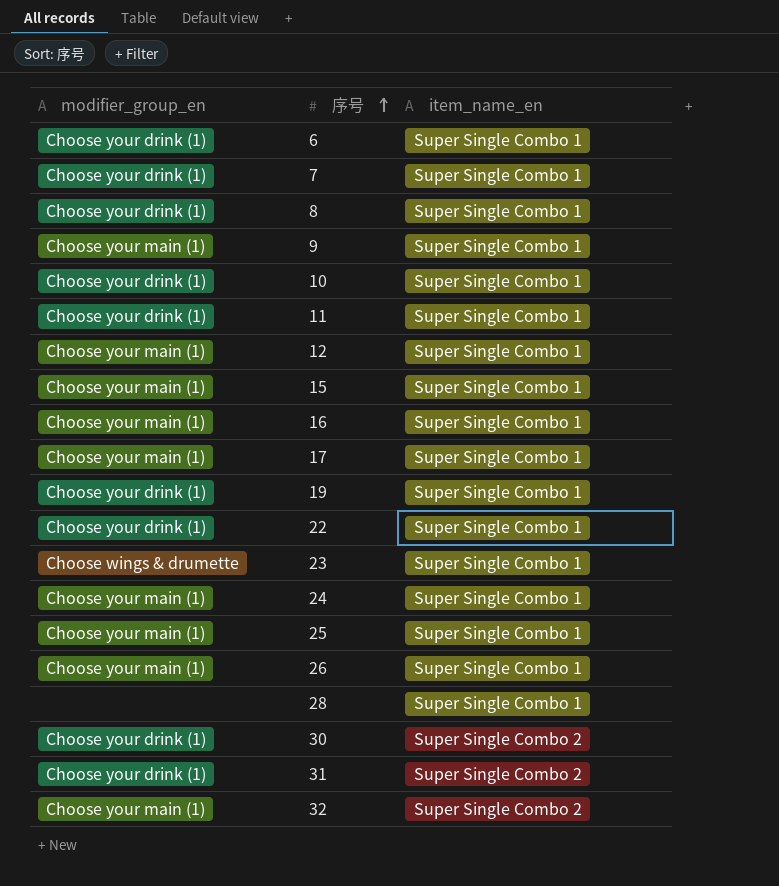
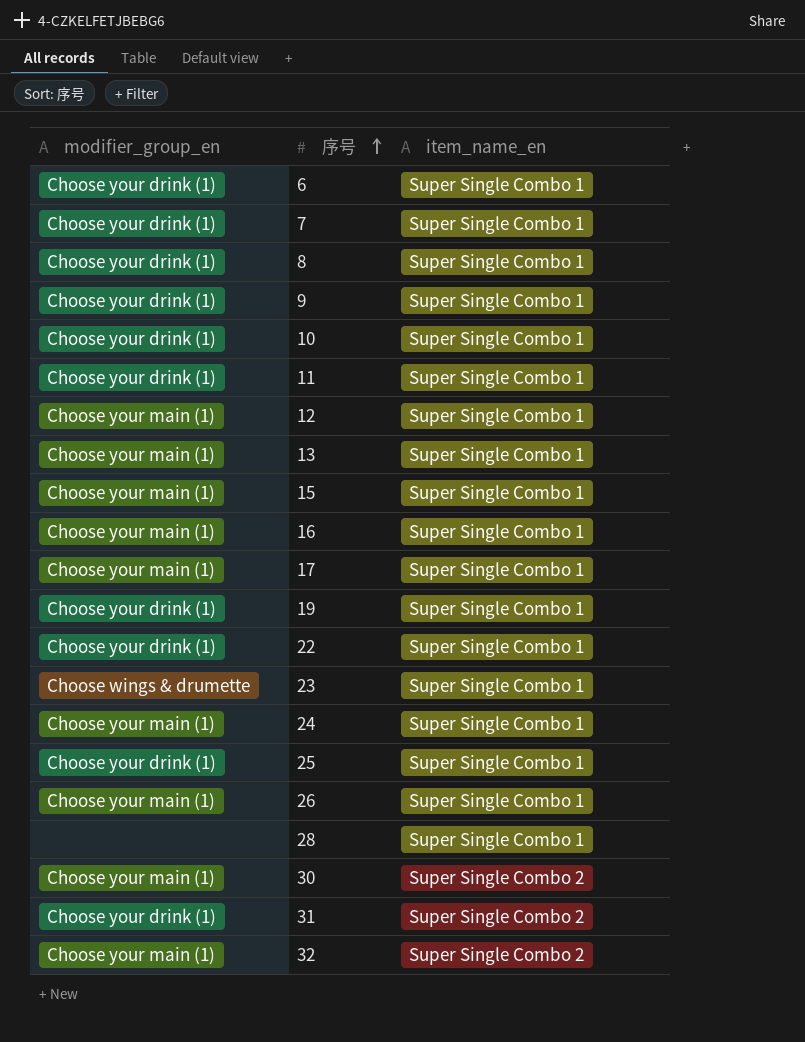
9 | modifier_group_en: Choose your main (1) -> Choose your drink (1)
row 13: none -> Choose your main (1) | Super Single Combo 1
25 | modifier_group_en: Choose your main (1) -> Choose your drink (1)
30 | modifier_group_en: Choose your drink (1) -> Choose your main (1)

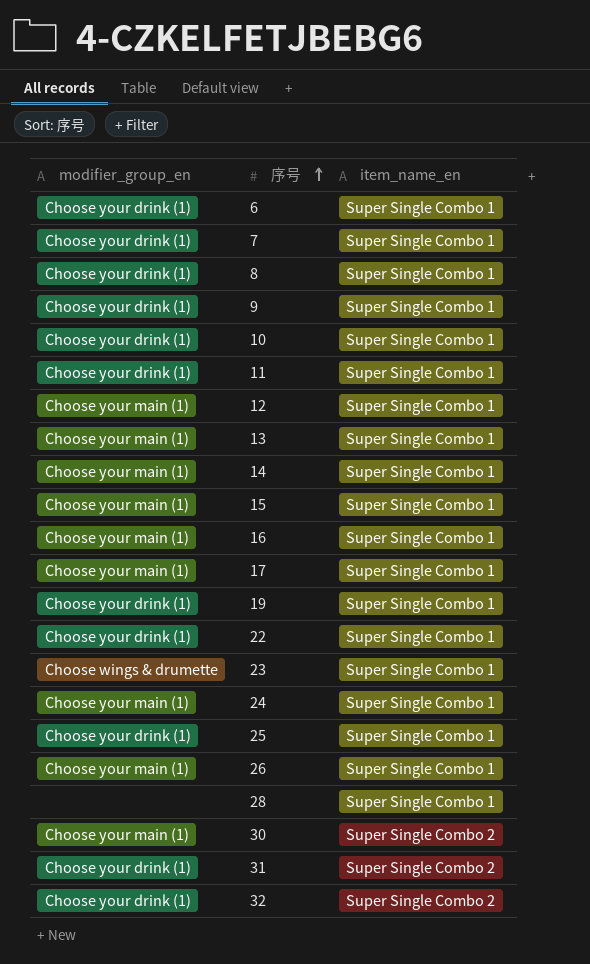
row 14: none -> Choose your main (1) | Super Single Combo 1
32 | modifier_group_en: Choose your main (1) -> Choose your drink (1)

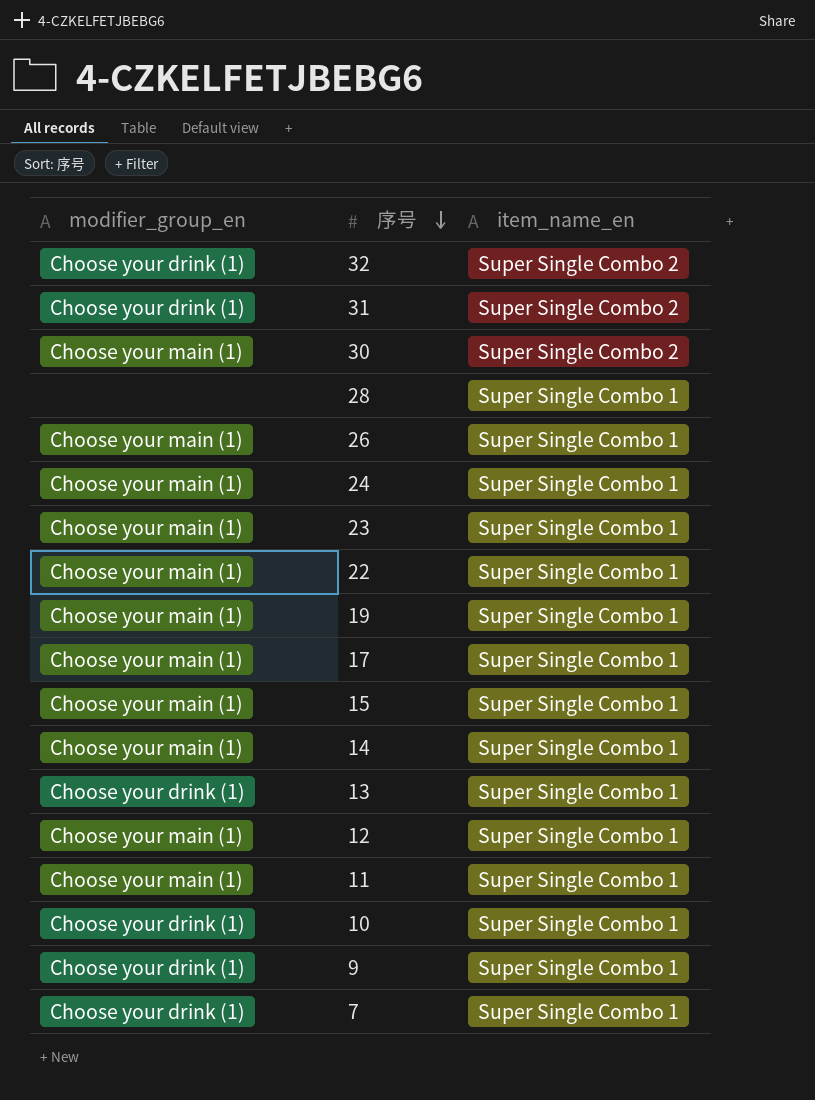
row order: 序号 ascending -> 序号 descending
row 6: Choose your drink (1) | Super Single Combo 1 -> none
row 8: Choose your drink (1) | Super Single Combo 1 -> none
row 16: Choose your main (1) | Super Single Combo 1 -> none
row 25: Choose your drink (1) | Super Single Combo 1 -> none
23 | modifier_group_en: Choose wings & drumette -> Choose your main (1)
22 | modifier_group_en: Choose your drink (1) -> Choose your main (1)
19 | modifier_group_en: Choose your drink (1) -> Choose your main (1)
13 | modifier_group_en: Choose your main (1) -> Choose your drink (1)
11 | modifier_group_en: Choose your drink (1) -> Choose your main (1)

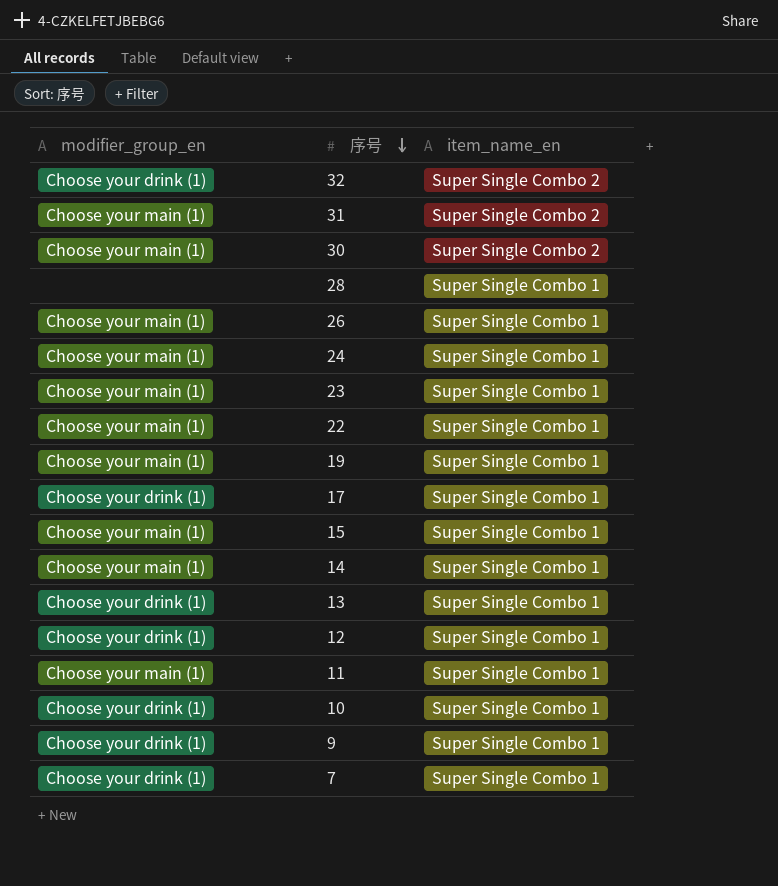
31 | modifier_group_en: Choose your drink (1) -> Choose your main (1)
17 | modifier_group_en: Choose your main (1) -> Choose your drink (1)
12 | modifier_group_en: Choose your main (1) -> Choose your drink (1)

